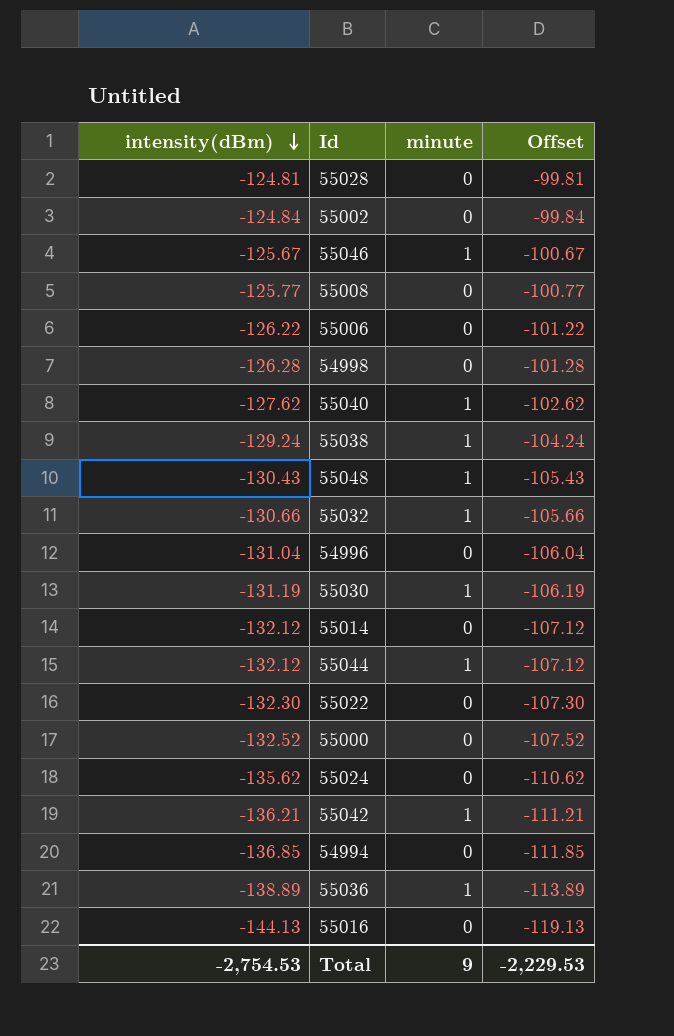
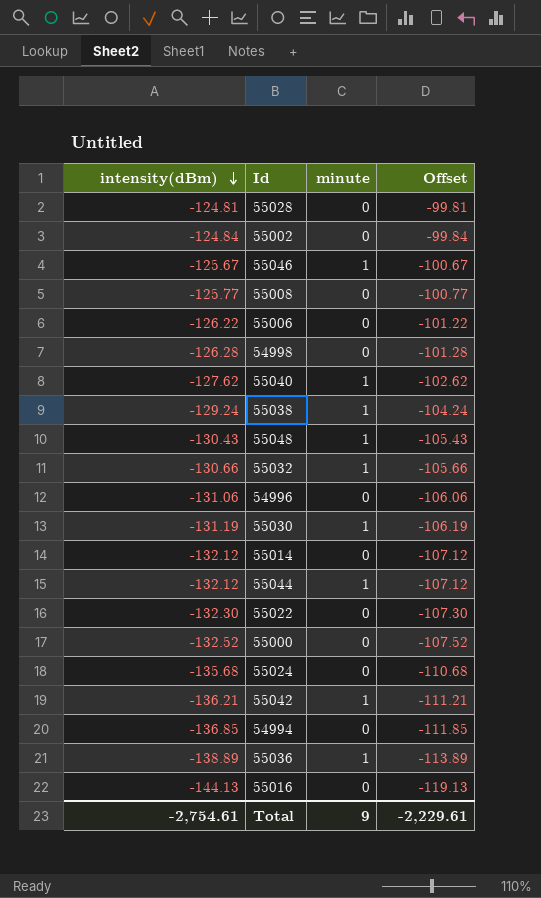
54996 | intensity(dBm): -131.04 -> -131.06
54996 | Offset: -106.04 -> -106.06
55024 | intensity(dBm): -135.62 -> -135.68
55024 | Offset: -110.62 -> -110.68
Total | intensity(dBm): -2,754.53 -> -2,754.61
Total | Offset: -2,229.53 -> -2,229.61

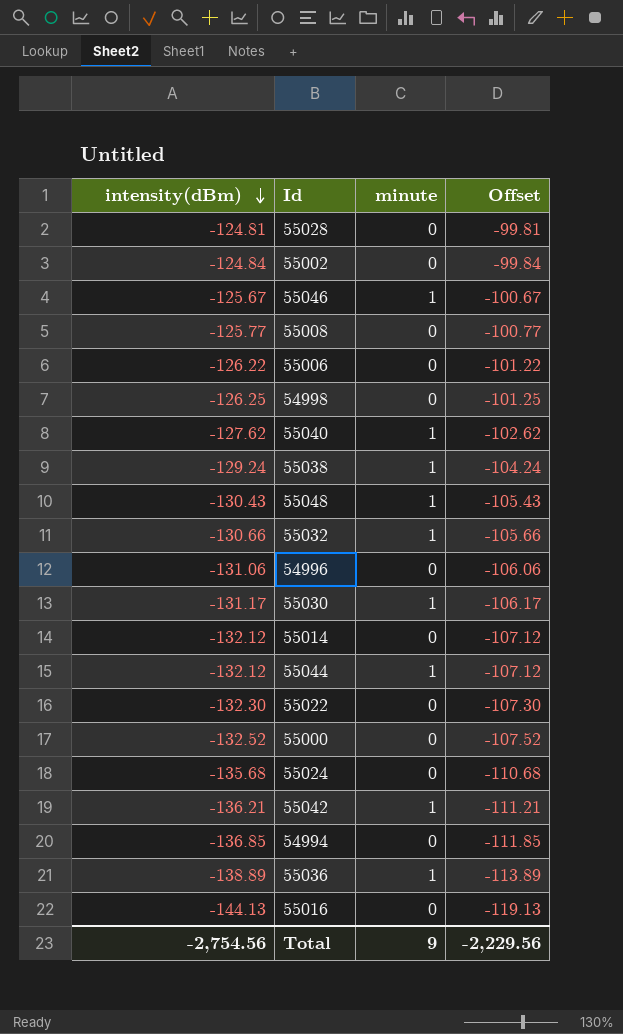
54998 | intensity(dBm): -126.28 -> -126.25
54998 | Offset: -101.28 -> -101.25
55030 | intensity(dBm): -131.19 -> -131.17
55030 | Offset: -106.19 -> -106.17
Total | intensity(dBm): -2,754.61 -> -2,754.56
Total | Offset: -2,229.61 -> -2,229.56

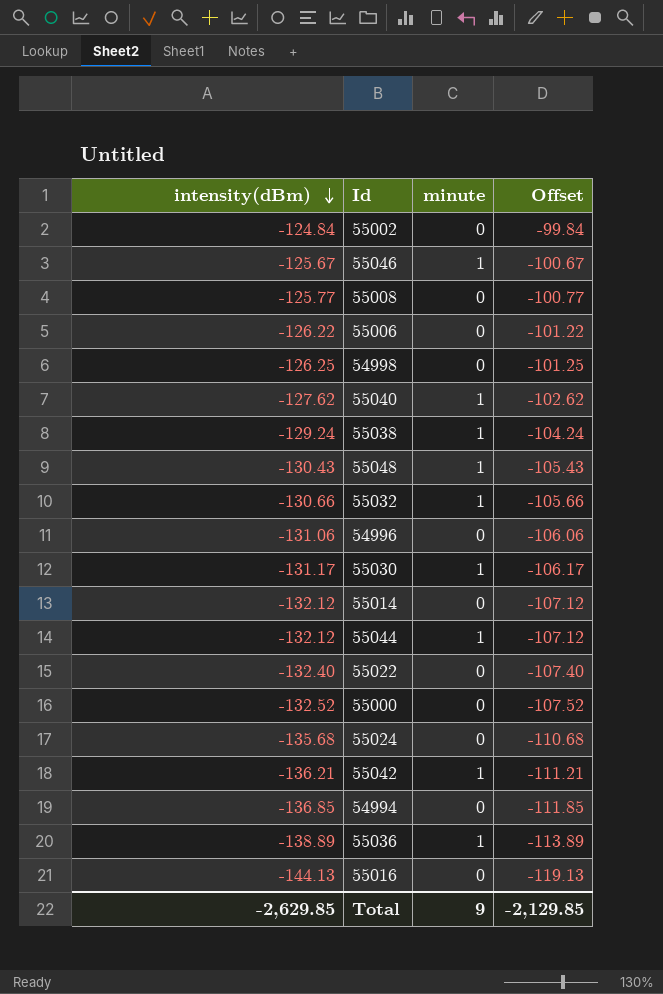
row 55028: -124.81 | 0 | -99.81 -> none
55022 | intensity(dBm): -132.30 -> -132.40
55022 | Offset: -107.30 -> -107.40
Total | intensity(dBm): -2,754.56 -> -2,629.85
Total | Offset: -2,229.56 -> -2,129.85

